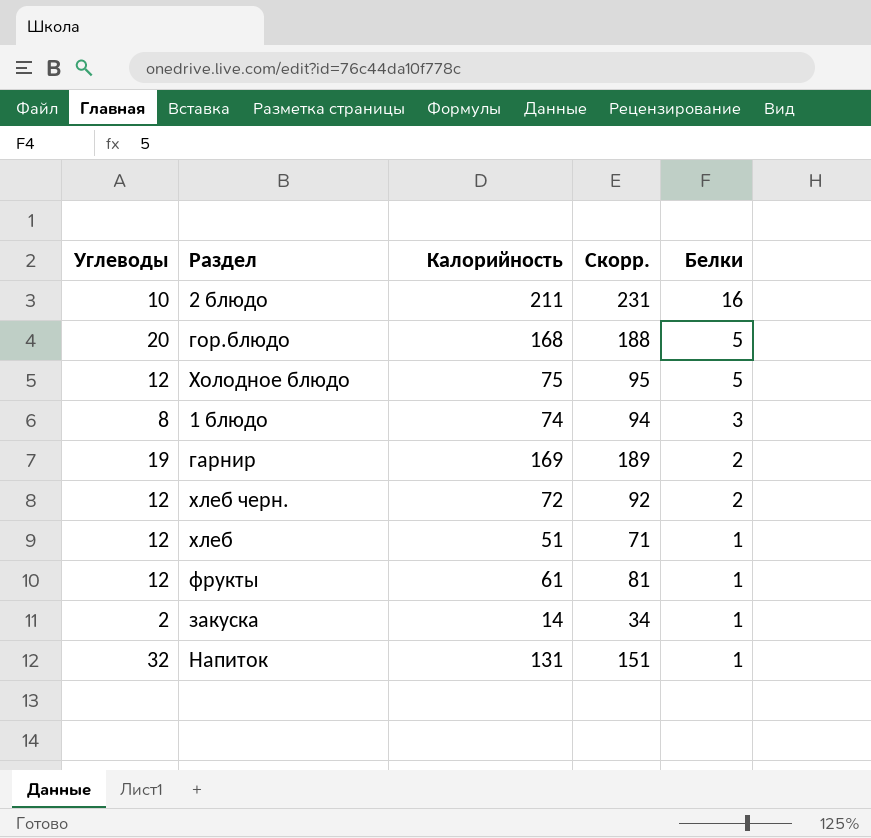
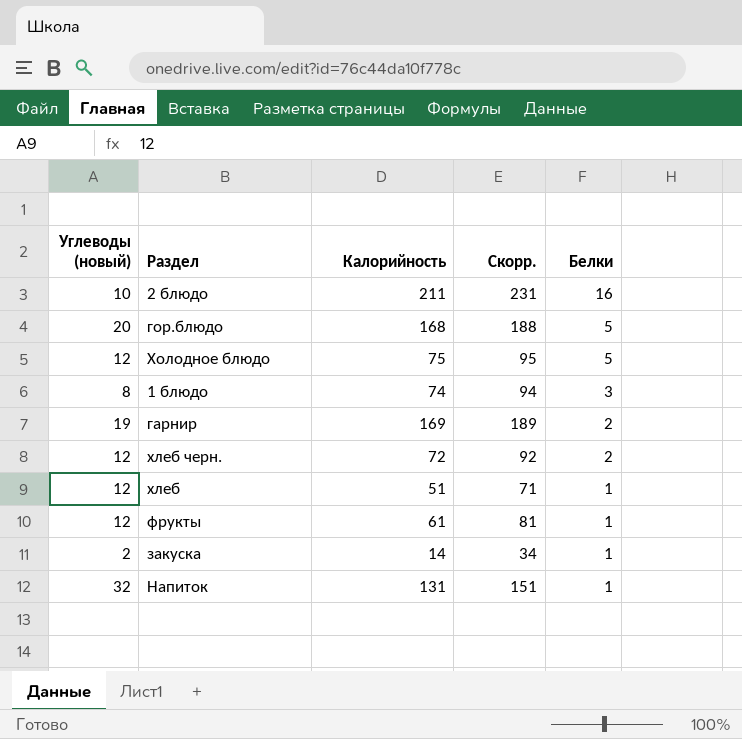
column name: Углеводы -> Углеводы (новый)

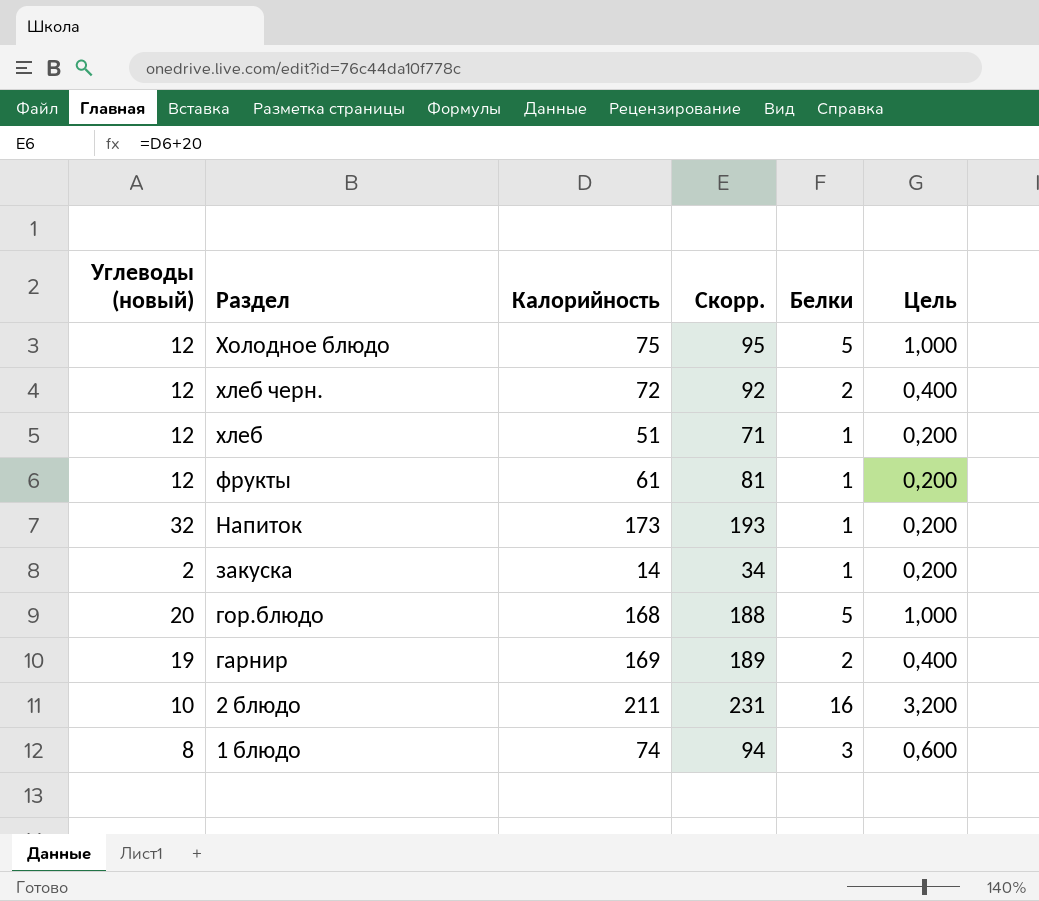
row order: Белки descending -> Раздел descending
column Цель | formula: none -> [Белки] * 0,2
Напиток | Калорийность: 131 -> 173
Напиток | Скорр.: 151 -> 193

